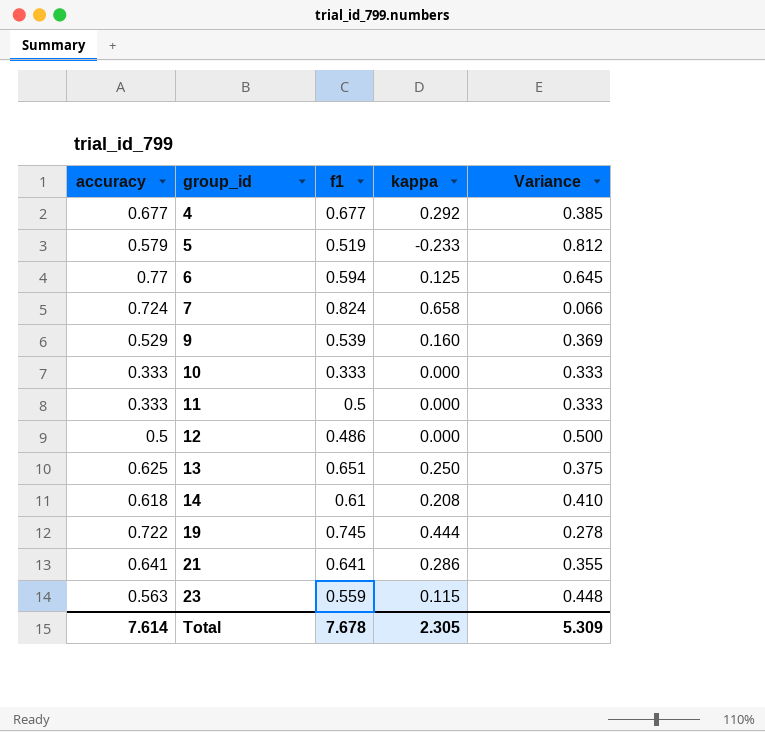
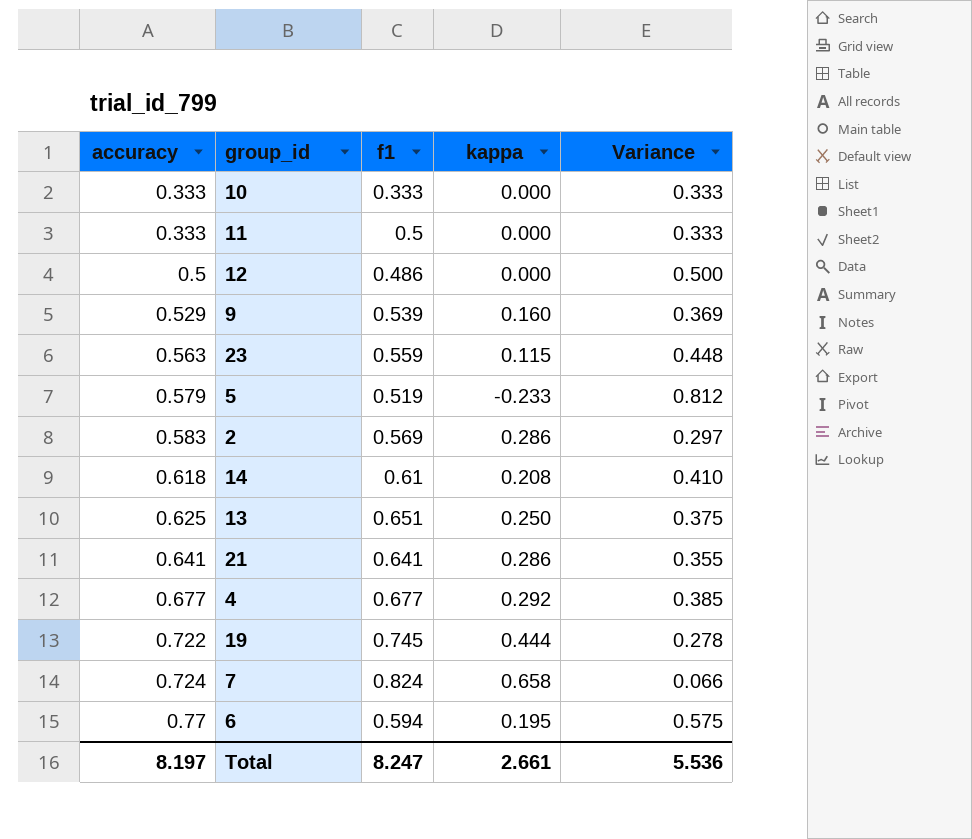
row order: group_id ascending -> accuracy ascending
row 2: none -> 0.583 | 0.569 | 0.286 | 0.297
6 | kappa: 0.125 -> 0.195
6 | Variance: 0.645 -> 0.575
Total | accuracy: 7.614 -> 8.197
Total | f1: 7.678 -> 8.247
Total | kappa: 2.305 -> 2.661
Total | Variance: 5.309 -> 5.536

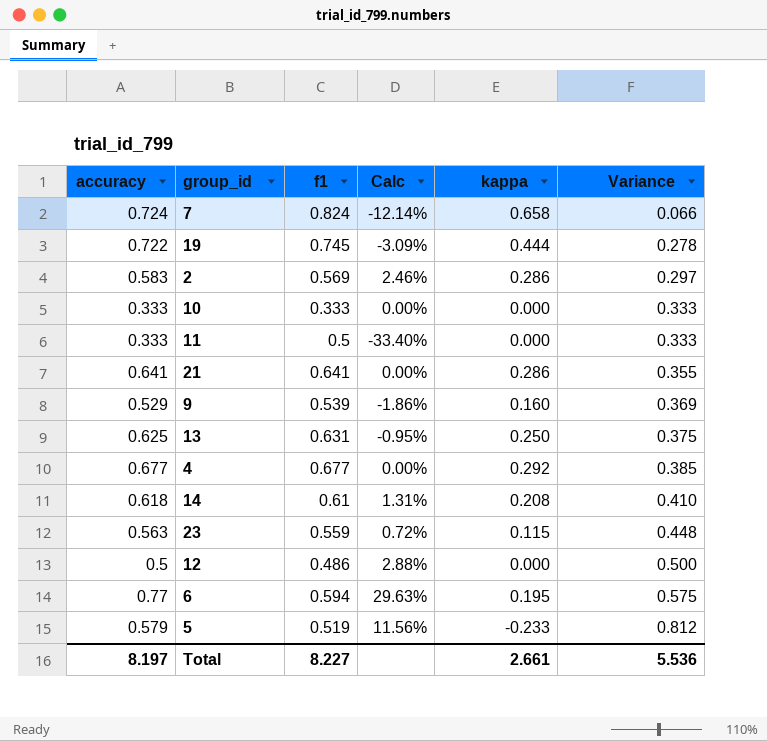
row order: accuracy ascending -> Variance ascending
column Calc | formula: none -> ([accuracy] - [f1]) / [f1]
13 | f1: 0.651 -> 0.631
Total | f1: 8.247 -> 8.227

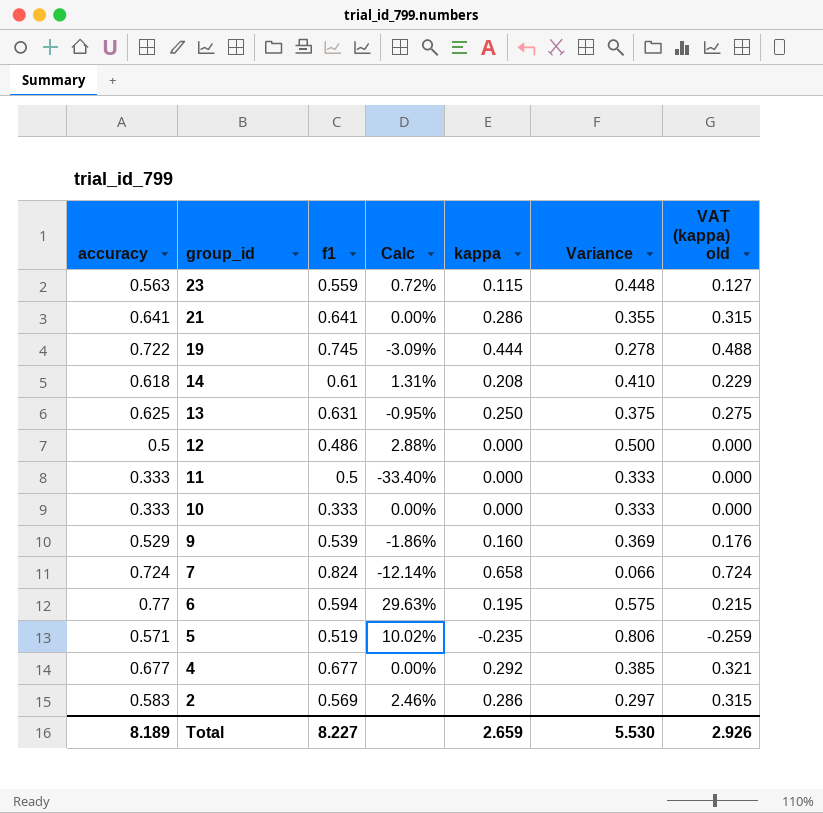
row order: Variance ascending -> group_id descending
column VAT (kappa) old | formula: none -> [kappa] * 1.1
5 | accuracy: 0.579 -> 0.571
5 | Calc: 11.56% -> 10.02%
5 | kappa: -0.233 -> -0.235
5 | Variance: 0.812 -> 0.806
Total | accuracy: 8.197 -> 8.189
Total | kappa: 2.661 -> 2.659
Total | Variance: 5.536 -> 5.530

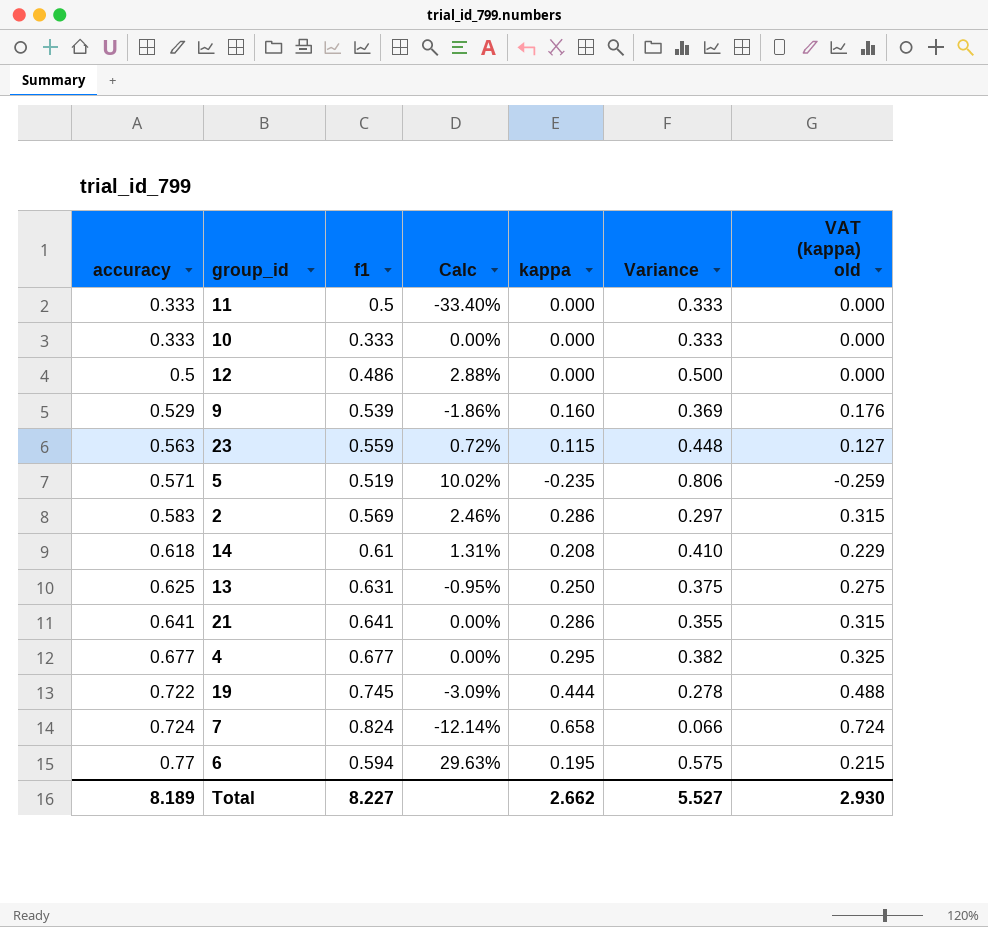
row order: group_id descending -> accuracy ascending
4 | kappa: 0.292 -> 0.295
4 | Variance: 0.385 -> 0.382
4 | VAT (kappa) old: 0.321 -> 0.325
Total | kappa: 2.659 -> 2.662
Total | Variance: 5.530 -> 5.527
Total | VAT (kappa) old: 2.926 -> 2.930

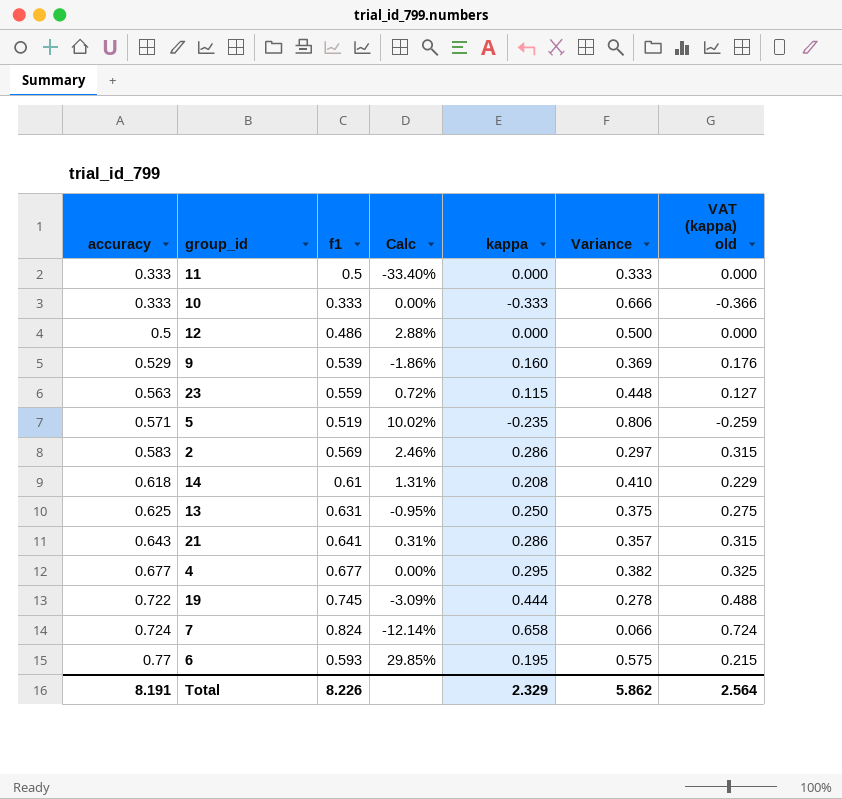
10 | kappa: 0.000 -> -0.333
10 | Variance: 0.333 -> 0.666
10 | VAT (kappa) old: 0.000 -> -0.366
21 | accuracy: 0.641 -> 0.643
21 | Calc: 0.00% -> 0.31%
21 | Variance: 0.355 -> 0.357
6 | f1: 0.594 -> 0.593
6 | Calc: 29.63% -> 29.85%
Total | accuracy: 8.189 -> 8.191
Total | f1: 8.227 -> 8.226
Total | kappa: 2.662 -> 2.329
Total | Variance: 5.527 -> 5.862
Total | VAT (kappa) old: 2.930 -> 2.564

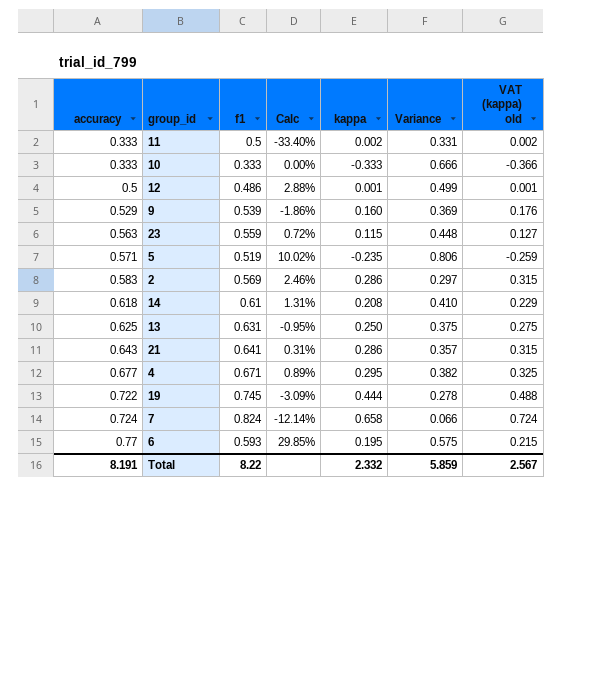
11 | kappa: 0.000 -> 0.002
11 | Variance: 0.333 -> 0.331
11 | VAT (kappa) old: 0.000 -> 0.002
12 | kappa: 0.000 -> 0.001
12 | Variance: 0.500 -> 0.499
12 | VAT (kappa) old: 0.000 -> 0.001
4 | f1: 0.677 -> 0.671
4 | Calc: 0.00% -> 0.89%
Total | f1: 8.226 -> 8.22
Total | kappa: 2.329 -> 2.332
Total | Variance: 5.862 -> 5.859
Total | VAT (kappa) old: 2.564 -> 2.567

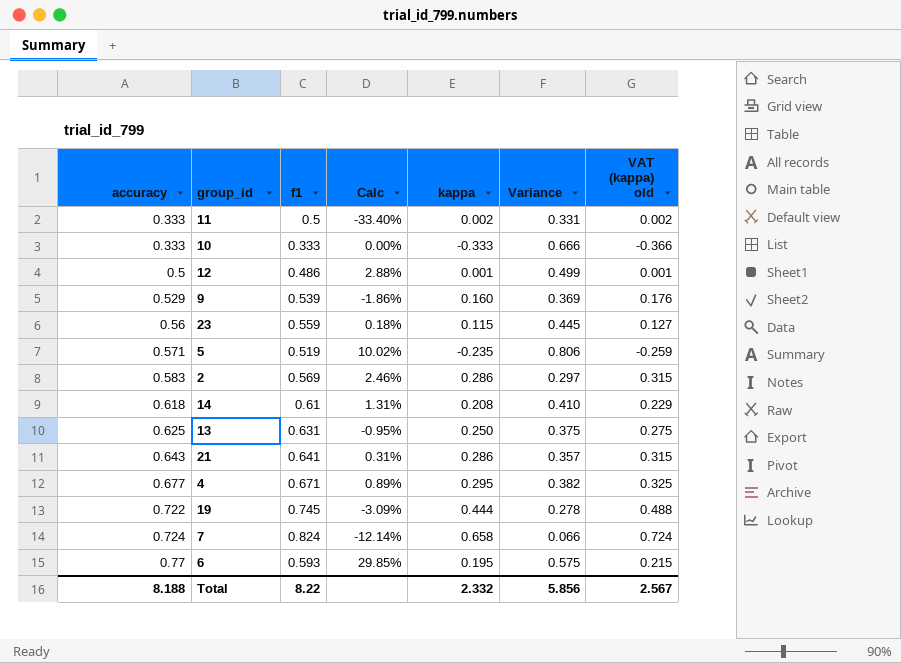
23 | accuracy: 0.563 -> 0.56
23 | Calc: 0.72% -> 0.18%
23 | Variance: 0.448 -> 0.445
Total | accuracy: 8.191 -> 8.188
Total | Variance: 5.859 -> 5.856

